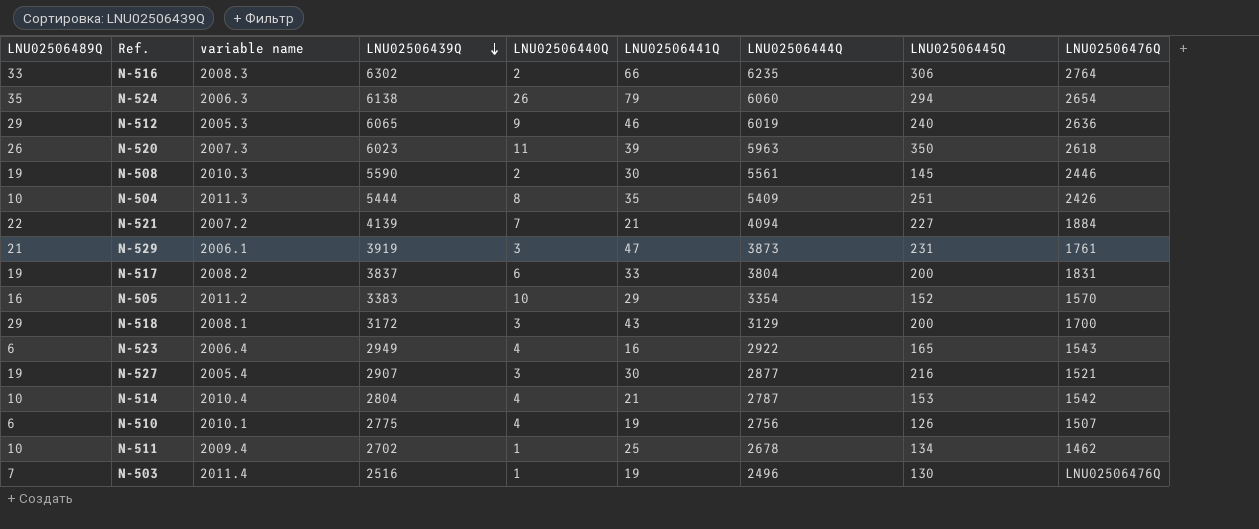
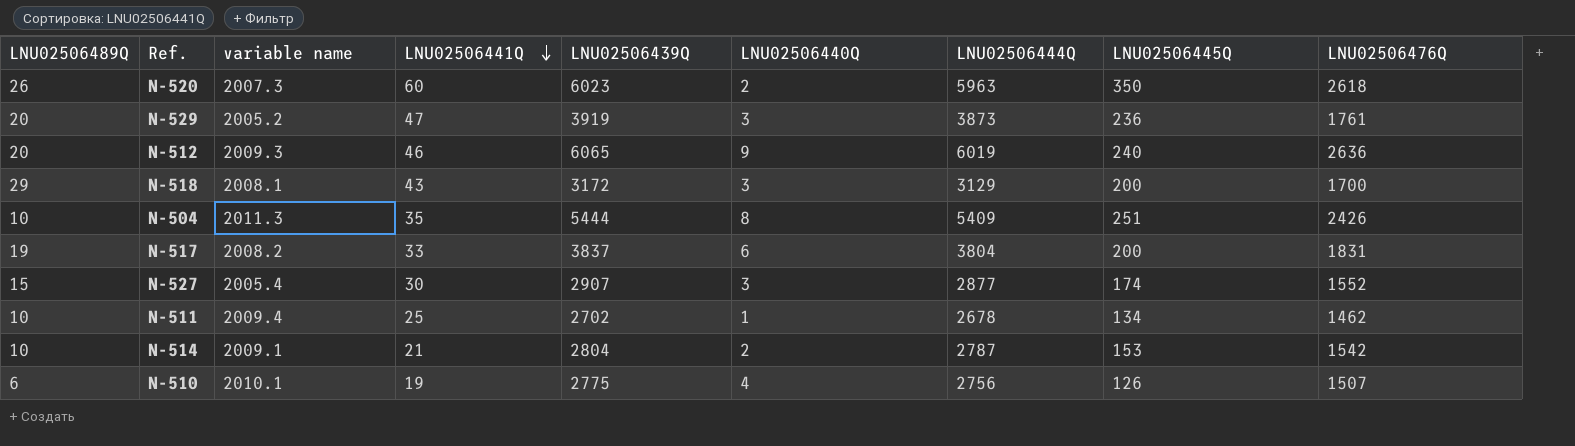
row order: LNU02506439Q descending -> LNU02506441Q descending
column LNU02506441Q | position: 6 -> 4
row N-516: 33 | 2008.3 | 6302 | 2 | 66 | 6235 | 306 | 2764 -> none
row N-524: 35 | 2006.3 | 6138 | 26 | 79 | 6060 | 294 | 2654 -> none
row N-508: 19 | 2010.3 | 5590 | 2 | 30 | 5561 | 145 | 2446 -> none
row N-521: 22 | 2007.2 | 4139 | 7 | 21 | 4094 | 227 | 1884 -> none
row N-505: 16 | 2011.2 | 3383 | 10 | 29 | 3354 | 152 | 1570 -> none
row N-523: 6 | 2006.4 | 2949 | 4 | 16 | 2922 | 165 | 1543 -> none
row N-503: 7 | 2011.4 | 2516 | 1 | 19 | 2496 | 130 | LNU02506476Q -> none
N-520 | LNU02506441Q: 39 -> 60
N-520 | LNU02506440Q: 11 -> 2
N-529 | LNU02506489Q: 21 -> 20
N-529 | variable name: 2006.1 -> 2005.2
N-529 | LNU02506445Q: 231 -> 236
N-512 | LNU02506489Q: 29 -> 20
N-512 | variable name: 2005.3 -> 2009.3
N-527 | LNU02506489Q: 19 -> 15
N-527 | LNU02506445Q: 216 -> 174
N-527 | LNU02506476Q: 1521 -> 1552
N-514 | variable name: 2010.4 -> 2009.1
N-514 | LNU02506440Q: 4 -> 2

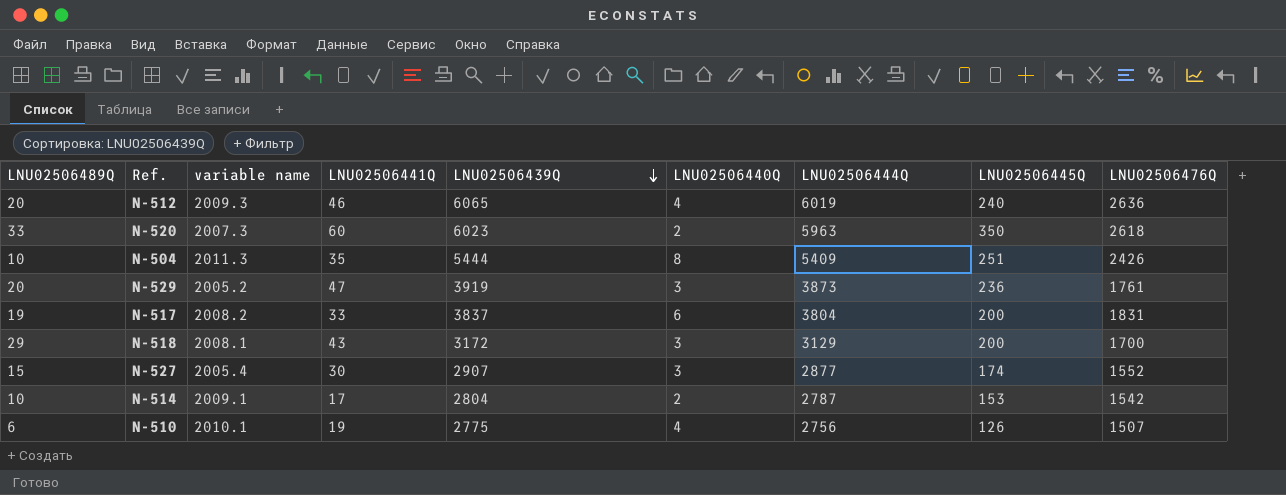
row order: LNU02506441Q descending -> LNU02506439Q descending
row N-511: 10 | 2009.4 | 25 | 2702 | 1 | 2678 | 134 | 1462 -> none
N-512 | LNU02506440Q: 9 -> 4
N-520 | LNU02506489Q: 26 -> 33
N-514 | LNU02506441Q: 21 -> 17

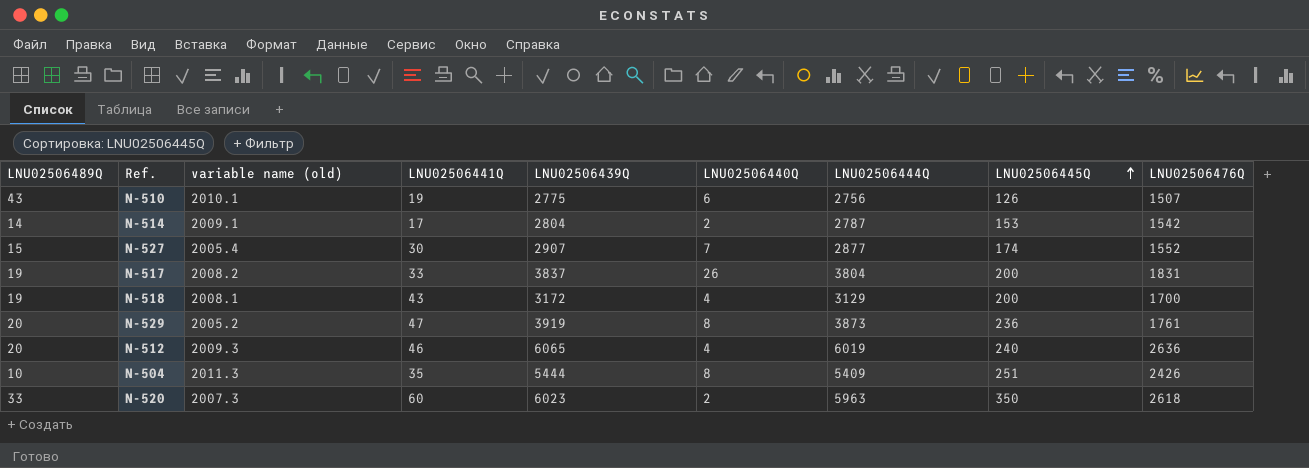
row order: LNU02506439Q descending -> LNU02506445Q ascending
column name: variable name -> variable name (old)
N-510 | LNU02506489Q: 6 -> 43
N-510 | LNU02506440Q: 4 -> 6
N-514 | LNU02506489Q: 10 -> 14
N-527 | LNU02506440Q: 3 -> 7
N-517 | LNU02506440Q: 6 -> 26
N-518 | LNU02506489Q: 29 -> 19
N-518 | LNU02506440Q: 3 -> 4
N-529 | LNU02506440Q: 3 -> 8

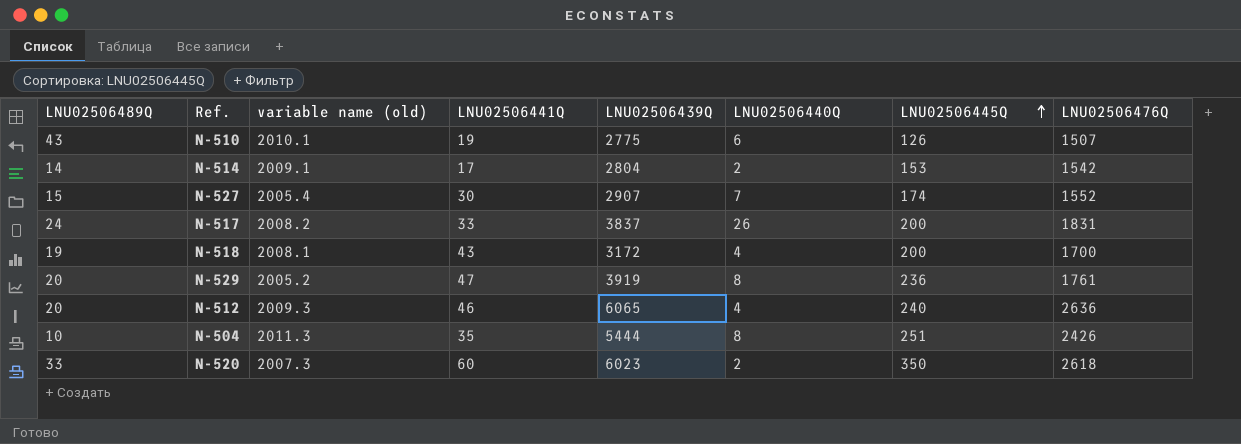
column LNU02506444Q | position: 7 -> none
N-517 | LNU02506489Q: 19 -> 24

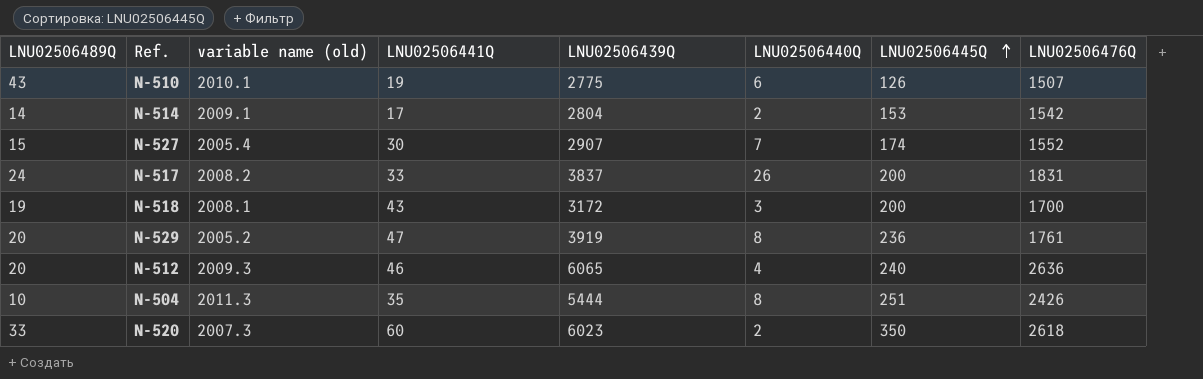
N-518 | LNU02506440Q: 4 -> 3

